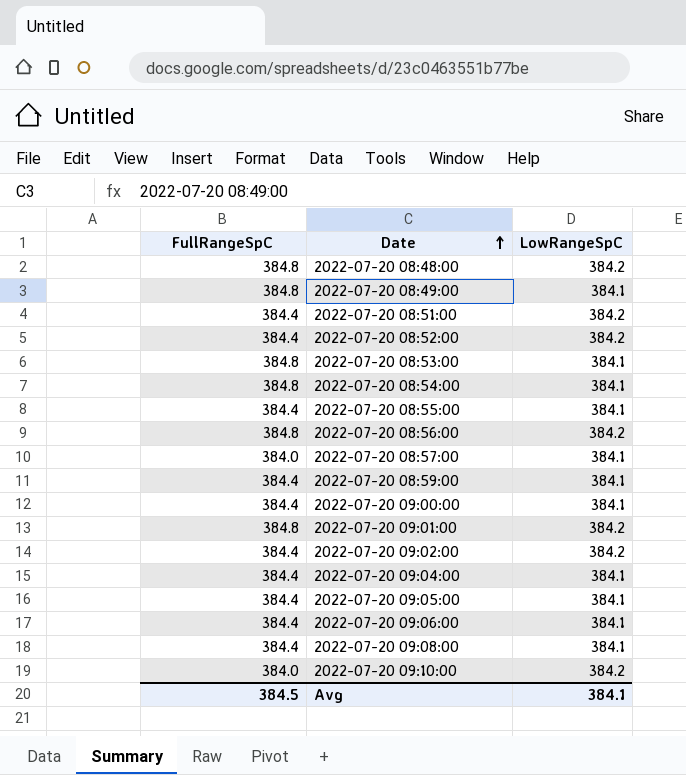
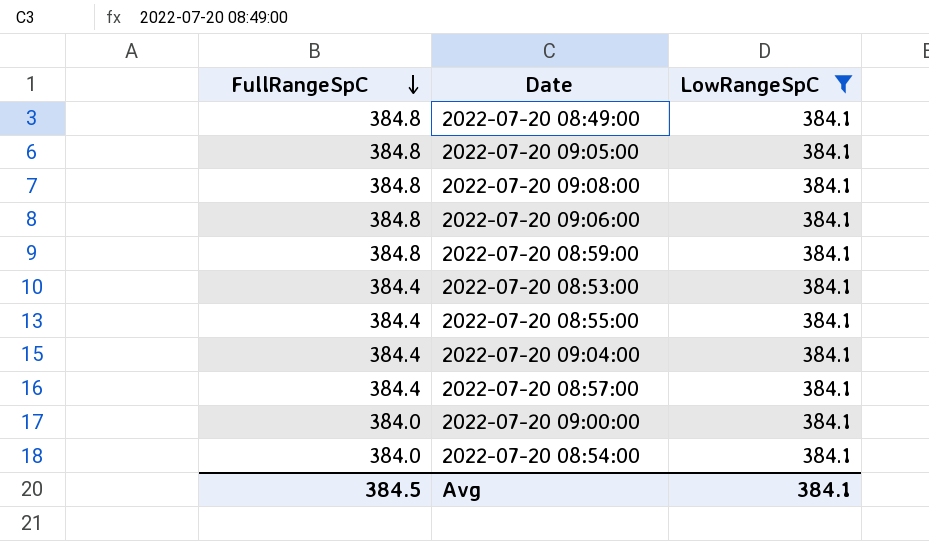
filter: none -> LowRangeSpC = 384.1
row order: Date ascending -> FullRangeSpC descending
2022-07-20 09:05:00 | FullRangeSpC: 384.4 -> 384.8
2022-07-20 09:08:00 | FullRangeSpC: 384.4 -> 384.8
2022-07-20 09:06:00 | FullRangeSpC: 384.4 -> 384.8
2022-07-20 08:59:00 | FullRangeSpC: 384.4 -> 384.8
2022-07-20 08:53:00 | FullRangeSpC: 384.8 -> 384.4
2022-07-20 08:57:00 | FullRangeSpC: 384.0 -> 384.4
2022-07-20 09:00:00 | FullRangeSpC: 384.4 -> 384.0
2022-07-20 08:54:00 | FullRangeSpC: 384.8 -> 384.0

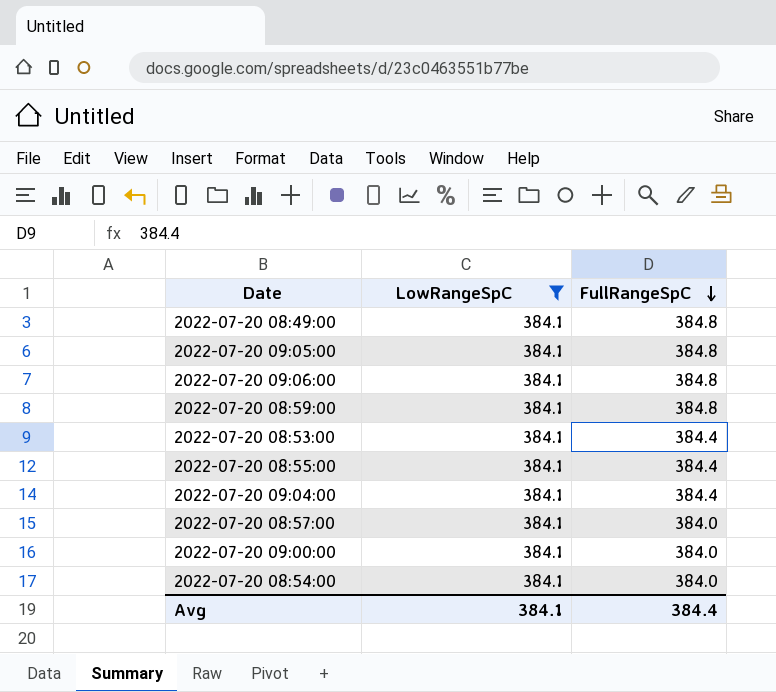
column FullRangeSpC | position: 1 -> 3
row 2022-07-20 09:08:00: 384.8 | 384.1 -> none
2022-07-20 08:57:00 | FullRangeSpC: 384.4 -> 384.0
Avg | FullRangeSpC: 384.5 -> 384.4

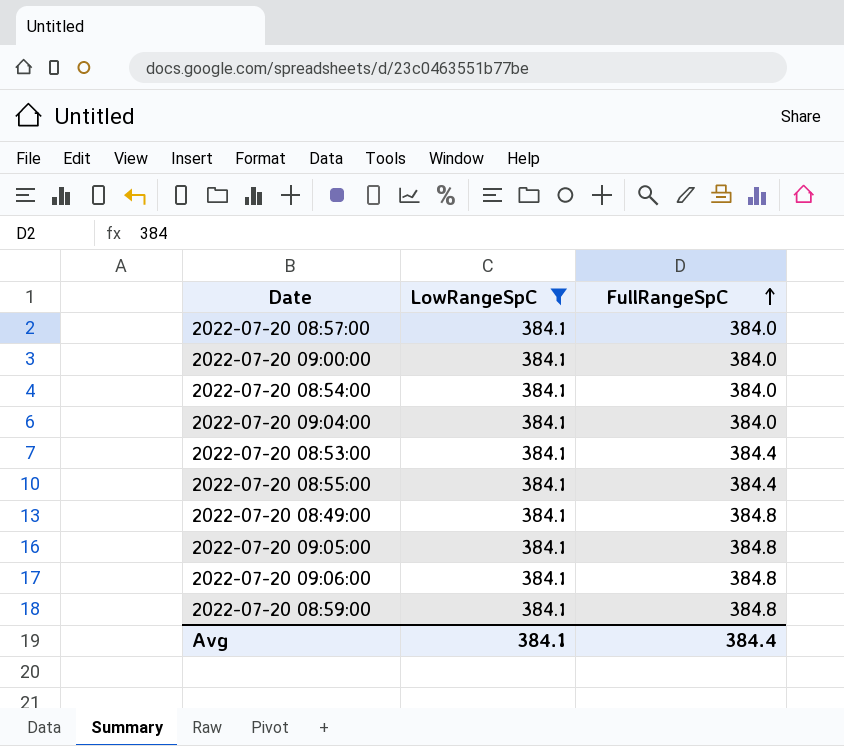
row order: FullRangeSpC descending -> FullRangeSpC ascending
2022-07-20 09:04:00 | FullRangeSpC: 384.4 -> 384.0

